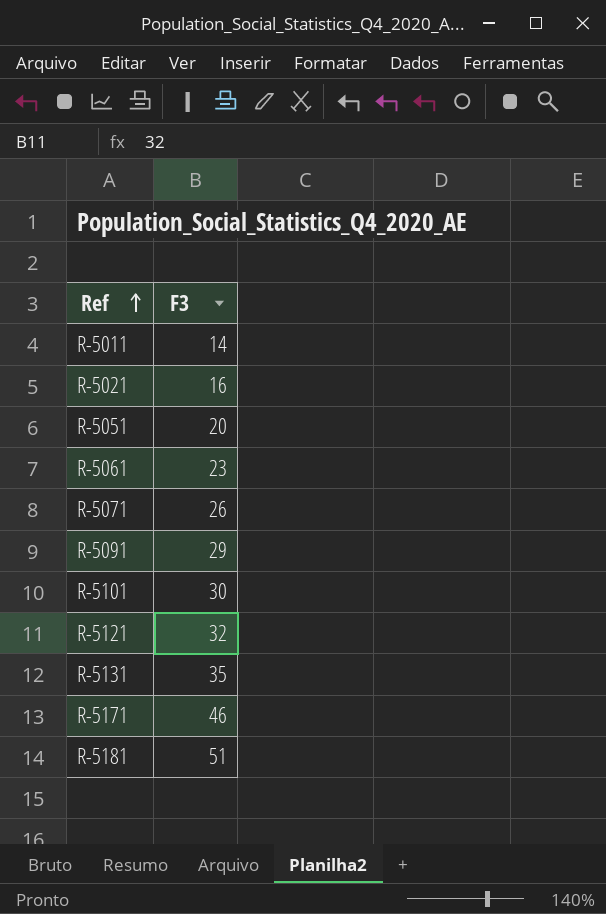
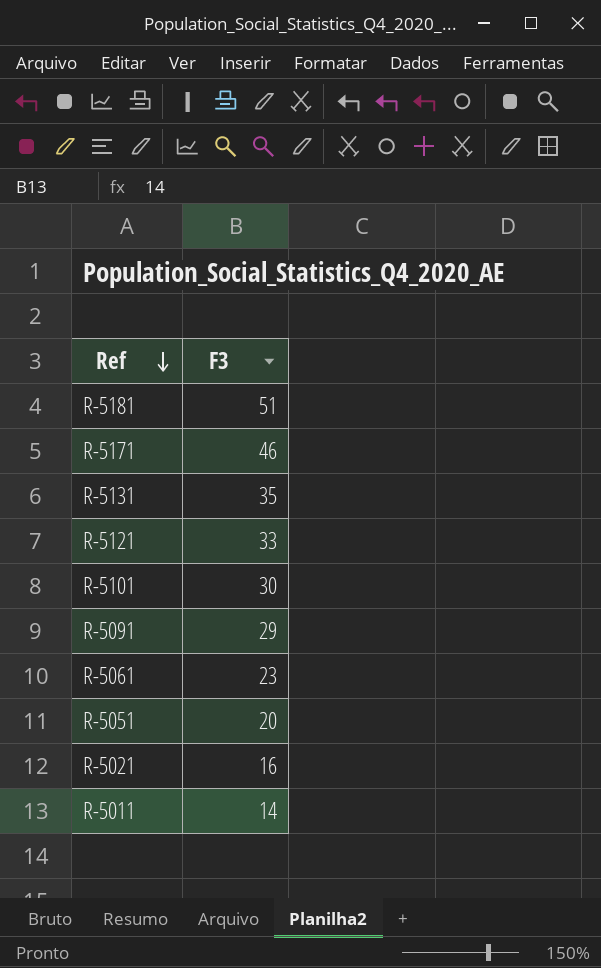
row order: Ref ascending -> Ref descending
row R-5071: 26 -> none
R-5121 | F3: 32 -> 33

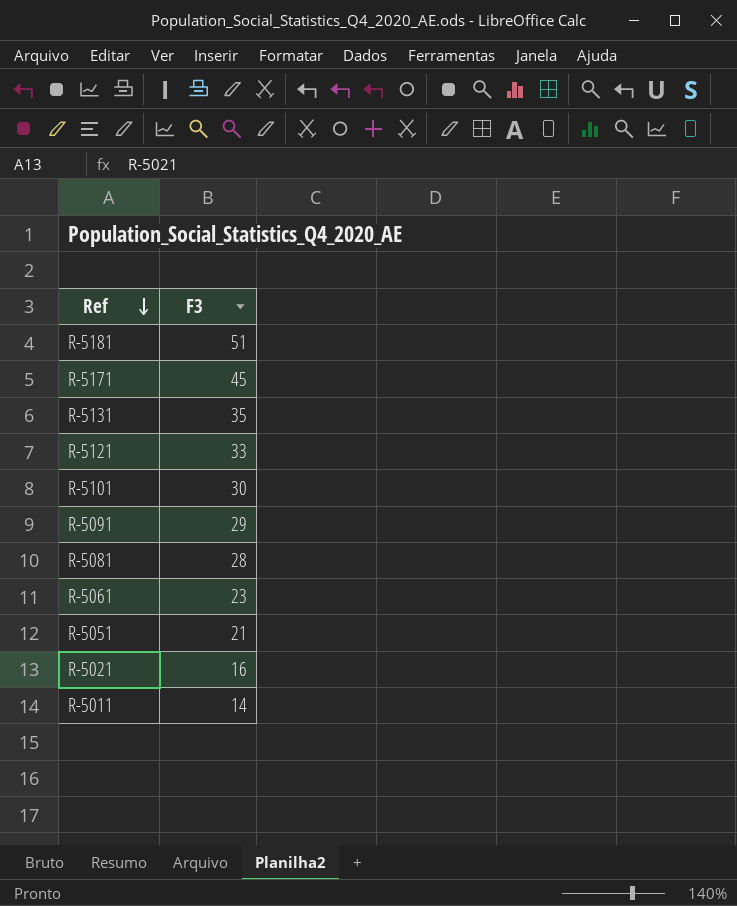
R-5171 | F3: 46 -> 45
row R-5081: none -> 28
R-5051 | F3: 20 -> 21

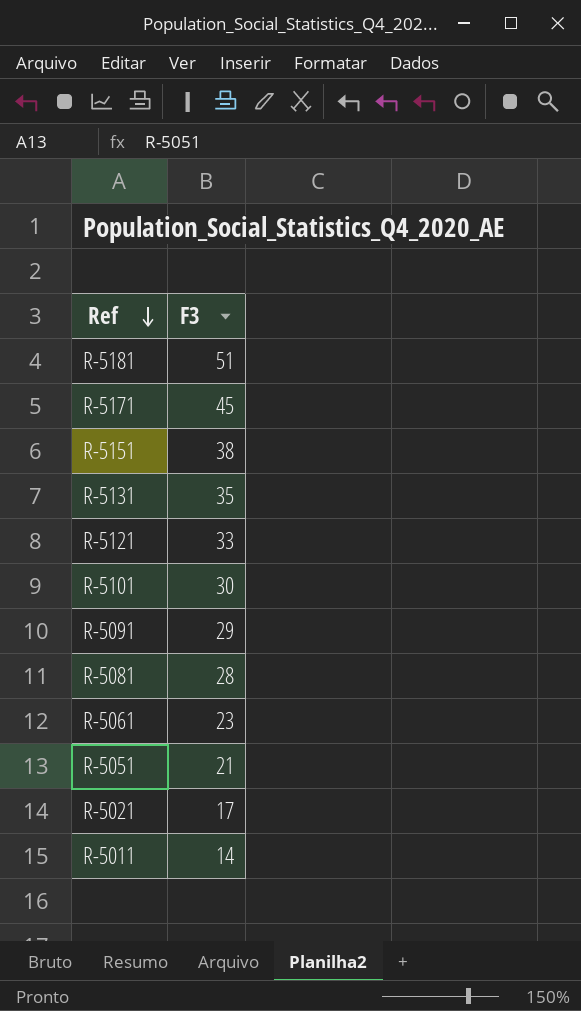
row R-5151: none -> 38
R-5021 | F3: 16 -> 17

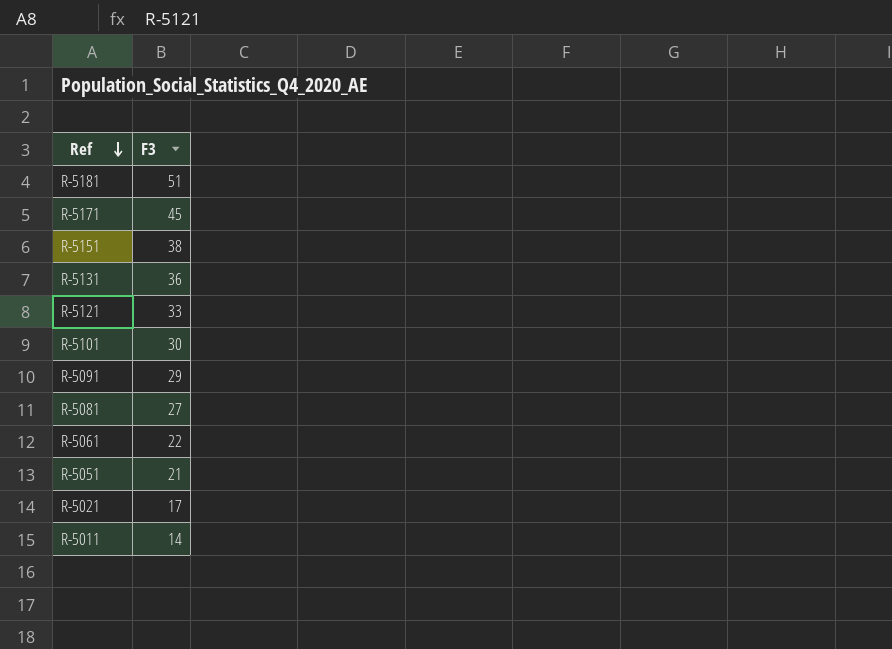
R-5131 | F3: 35 -> 36
R-5081 | F3: 28 -> 27
R-5061 | F3: 23 -> 22

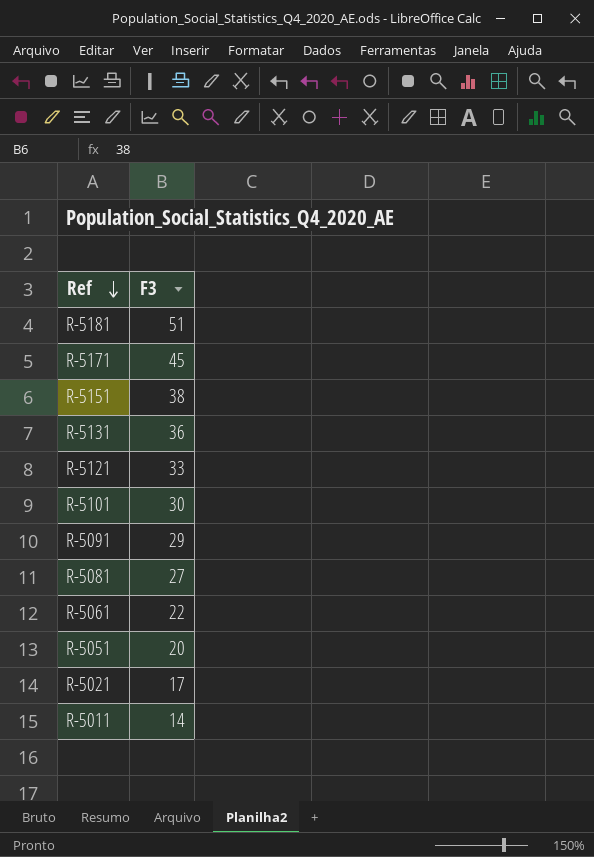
R-5051 | F3: 21 -> 20

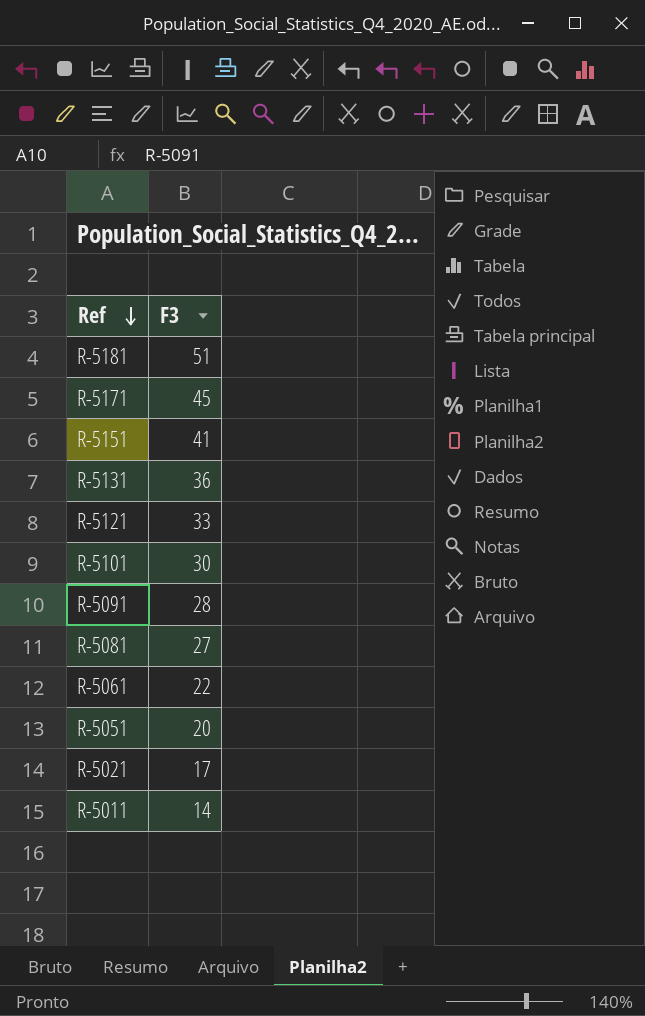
R-5151 | F3: 38 -> 41
R-5091 | F3: 29 -> 28

